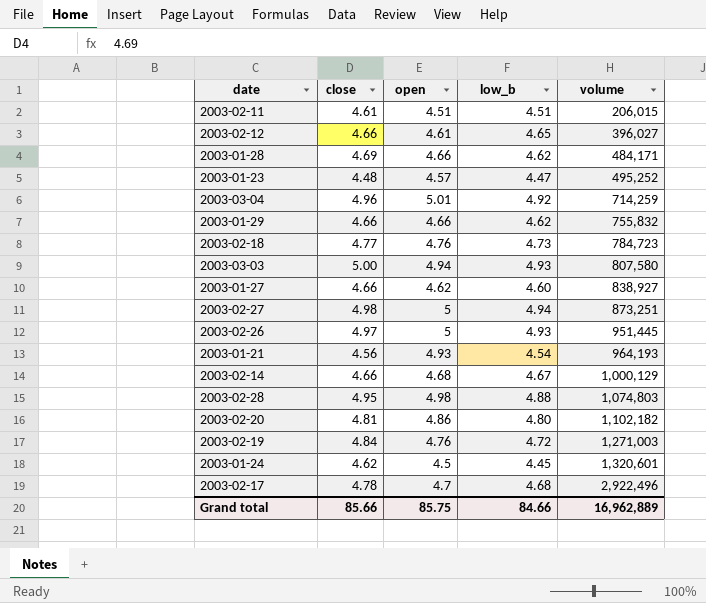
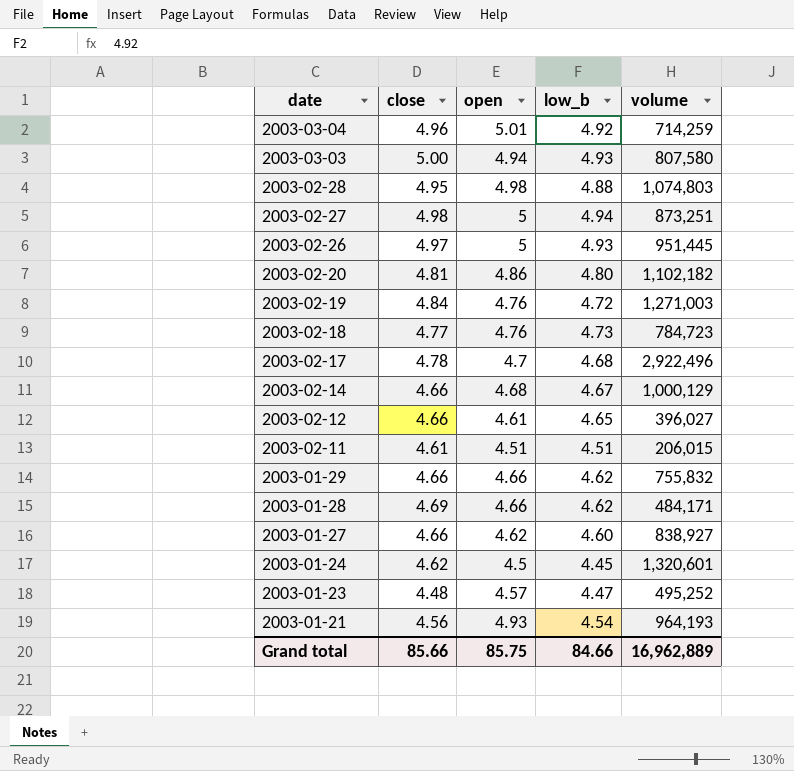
row order: volume ascending -> date descending

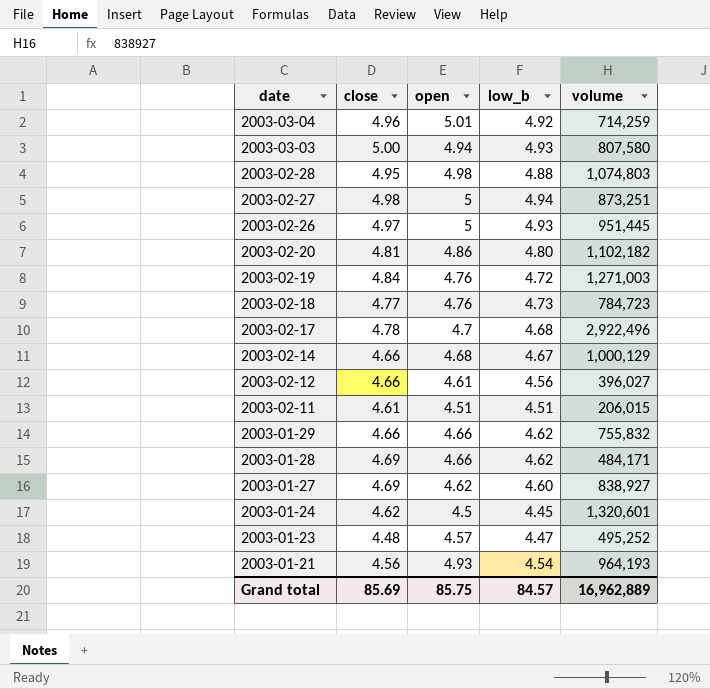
2003-02-12 | low_b: 4.65 -> 4.56
2003-01-27 | close: 4.66 -> 4.69
Grand total | close: 85.66 -> 85.69
Grand total | low_b: 84.66 -> 84.57

